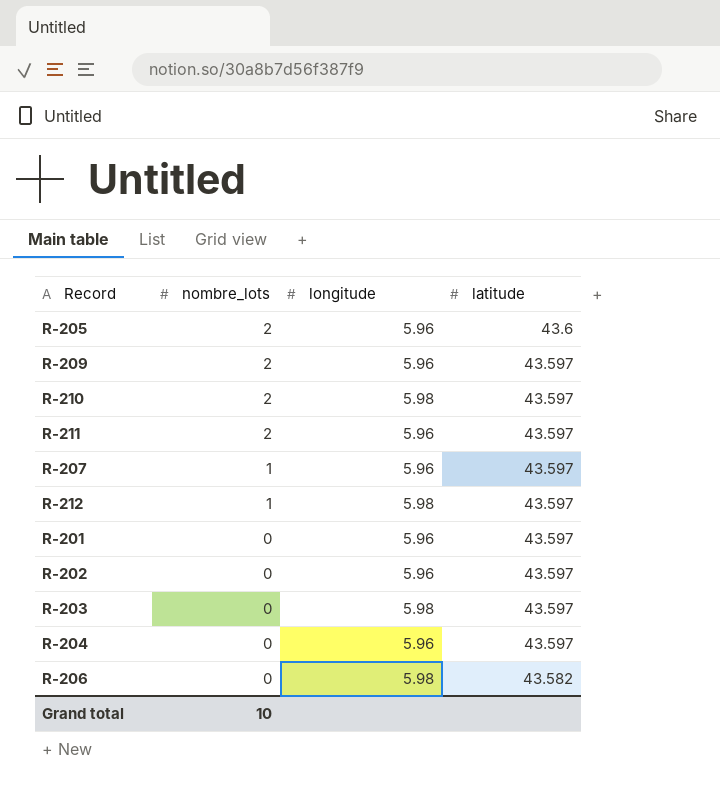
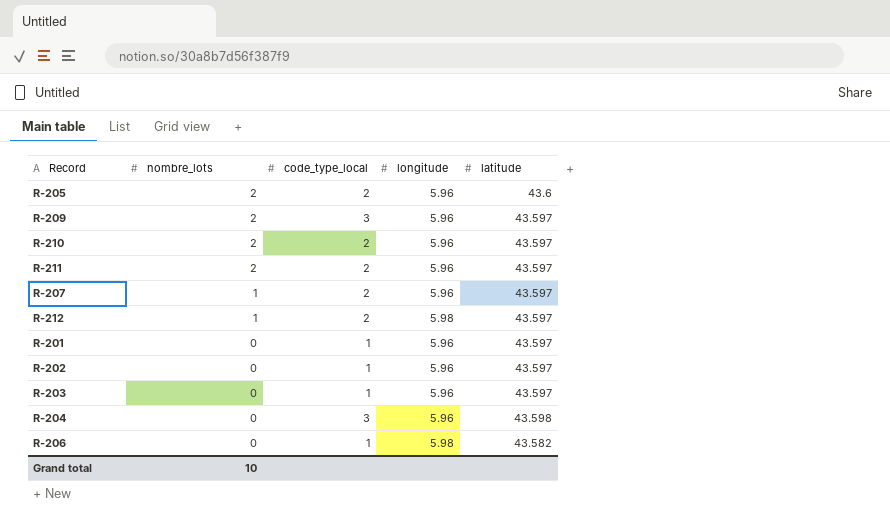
column code_type_local | position: none -> 3
R-210 | longitude: 5.98 -> 5.96
R-203 | longitude: 5.98 -> 5.96
R-204 | latitude: 43.597 -> 43.598

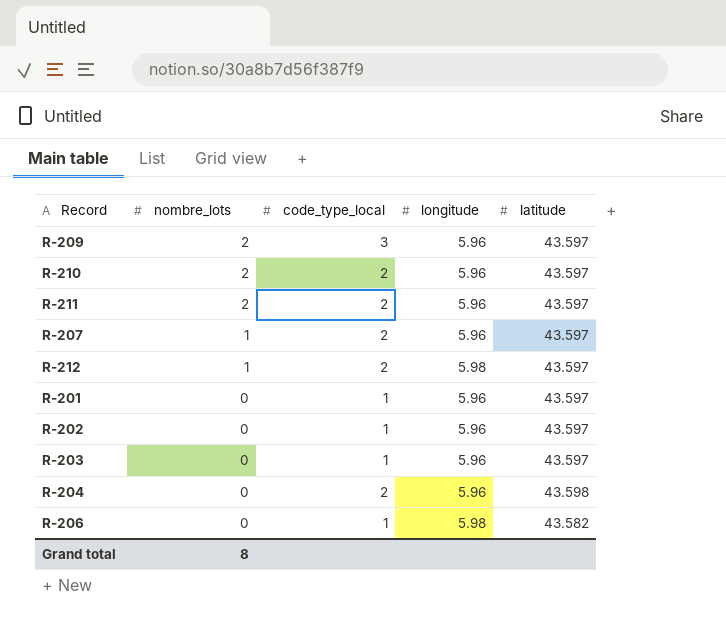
row R-205: 2 | 2 | 5.96 | 43.6 -> none
R-204 | code_type_local: 3 -> 2
Grand total | nombre_lots: 10 -> 8

